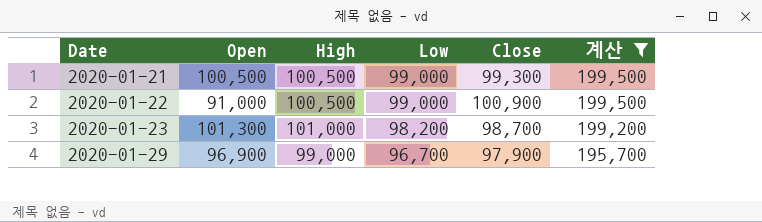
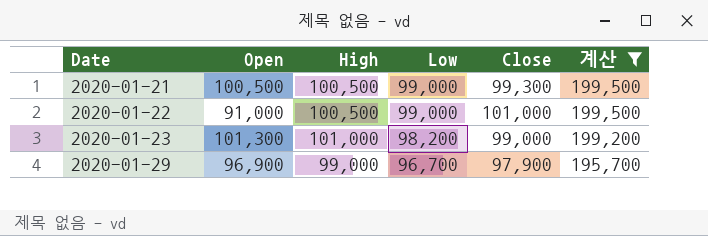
2020-01-22 | Close: 100,900 -> 101,000
2020-01-23 | Close: 98,700 -> 99,000

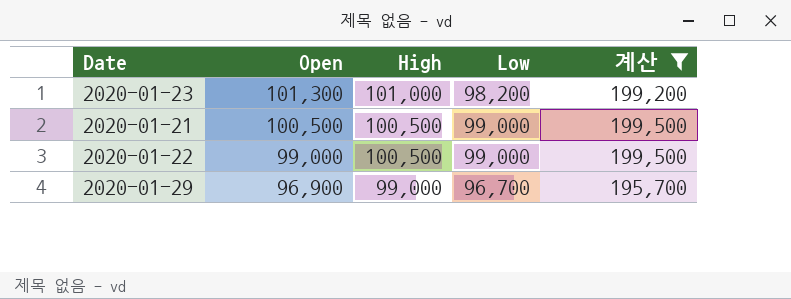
row order: Date ascending -> Open descending
column Close | position: 5 -> none
2020-01-22 | Open: 91,000 -> 99,000

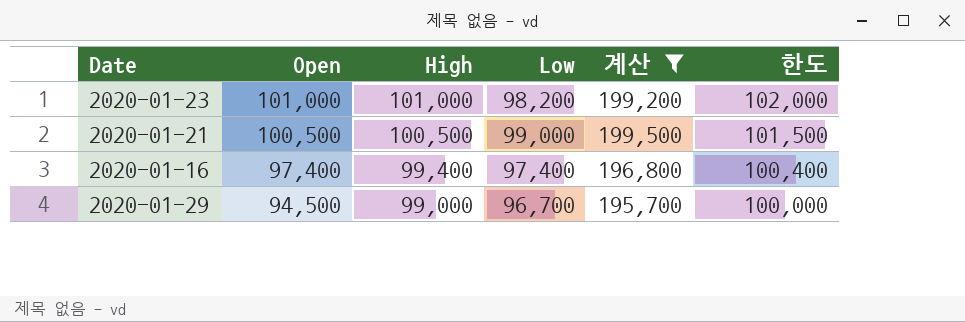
column 한도 | formula: none -> [High] + 1000
row 2020-01-22: 99,000 | 100,500 | 99,000 | 199,500 -> none
2020-01-23 | Open: 101,300 -> 101,000
row 2020-01-16: none -> 97,400 | 99,400 | 97,400 | 196,800 | 100,400
2020-01-29 | Open: 96,900 -> 94,500

